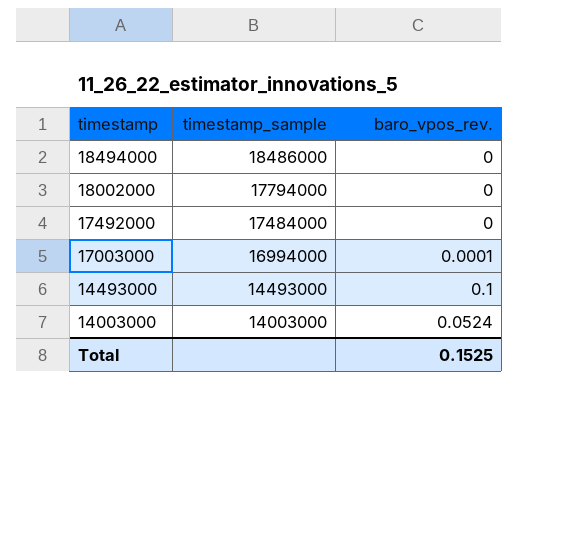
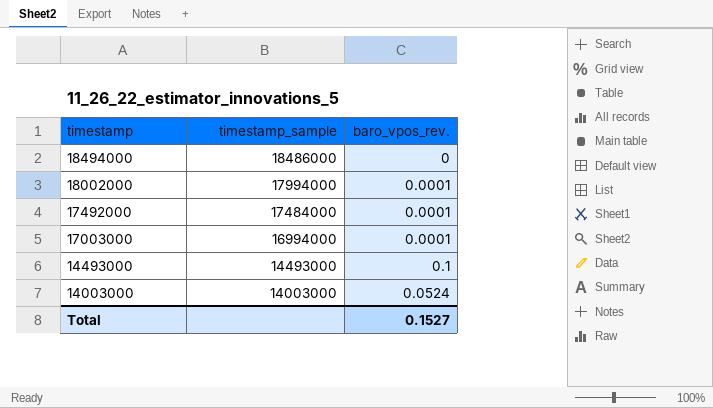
18002000 | timestamp_sample: 17794000 -> 17994000
18002000 | baro_vpos_rev.: 0 -> 0.0001
17492000 | baro_vpos_rev.: 0 -> 0.0001
Total | baro_vpos_rev.: 0.1525 -> 0.1527

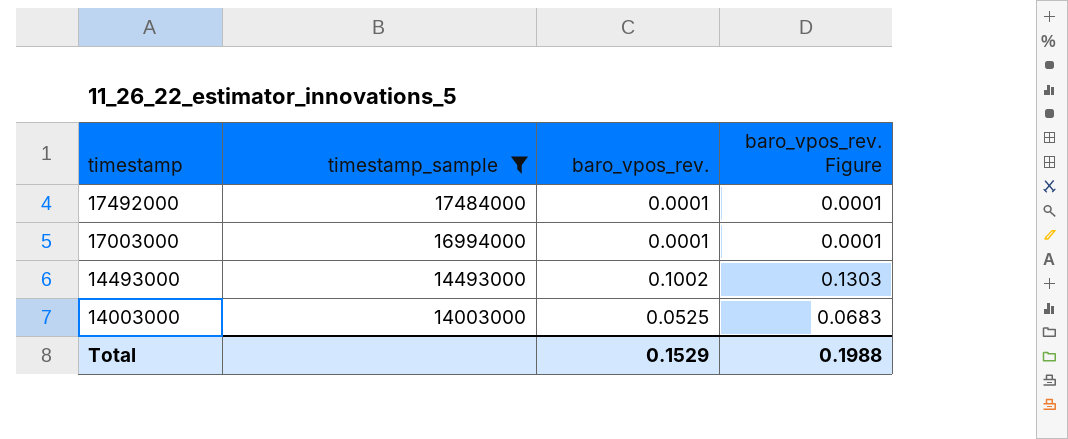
filter: none -> timestamp_sample <= 17484000
column baro_vpos_rev. Figure | formula: none -> [baro_vpos_rev.] * 1.3
14493000 | baro_vpos_rev.: 0.1 -> 0.1002
14003000 | baro_vpos_rev.: 0.0524 -> 0.0525
Total | baro_vpos_rev.: 0.1527 -> 0.1529

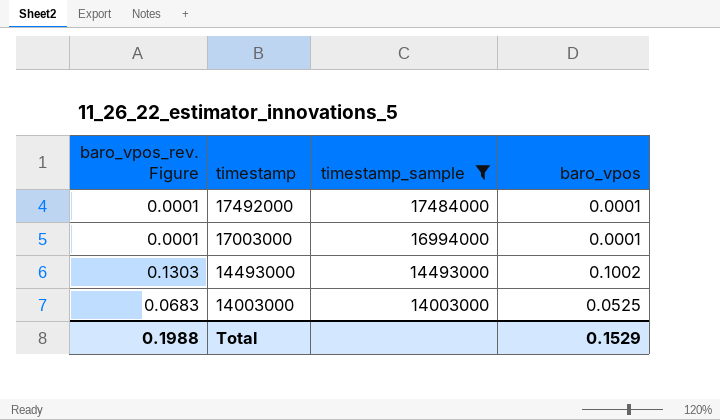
column baro_vpos_rev. Figure | position: 4 -> 1
column name: baro_vpos_rev. -> baro_vpos

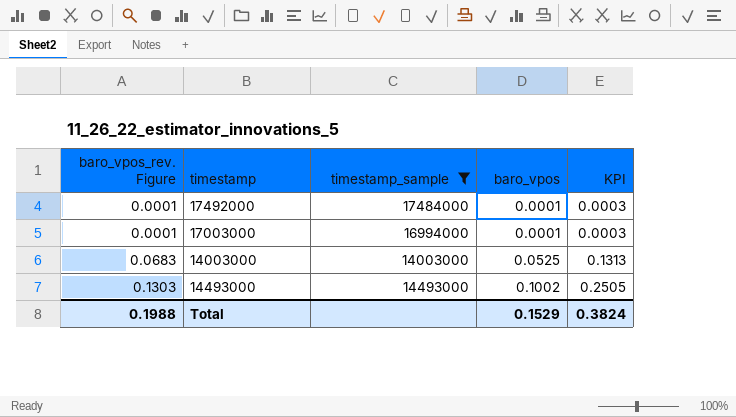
row order: timestamp descending -> baro_vpos_rev. Figure ascending
column KPI | formula: none -> [baro_vpos] * 2.5

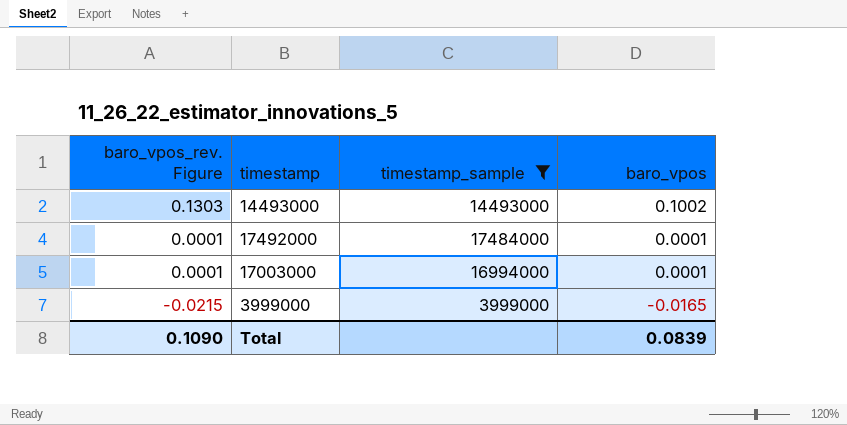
row order: baro_vpos_rev. Figure ascending -> baro_vpos_rev. Figure descending
column KPI | formula: [baro_vpos] * 2.5 -> none
row 14003000: 0.0683 | 14003000 | 0.0525 | 0.1313 -> none
row 3999000: none -> -0.0215 | 3999000 | -0.0165
Total | baro_vpos_rev. Figure: 0.1988 -> 0.1090
Total | baro_vpos: 0.1529 -> 0.0839

